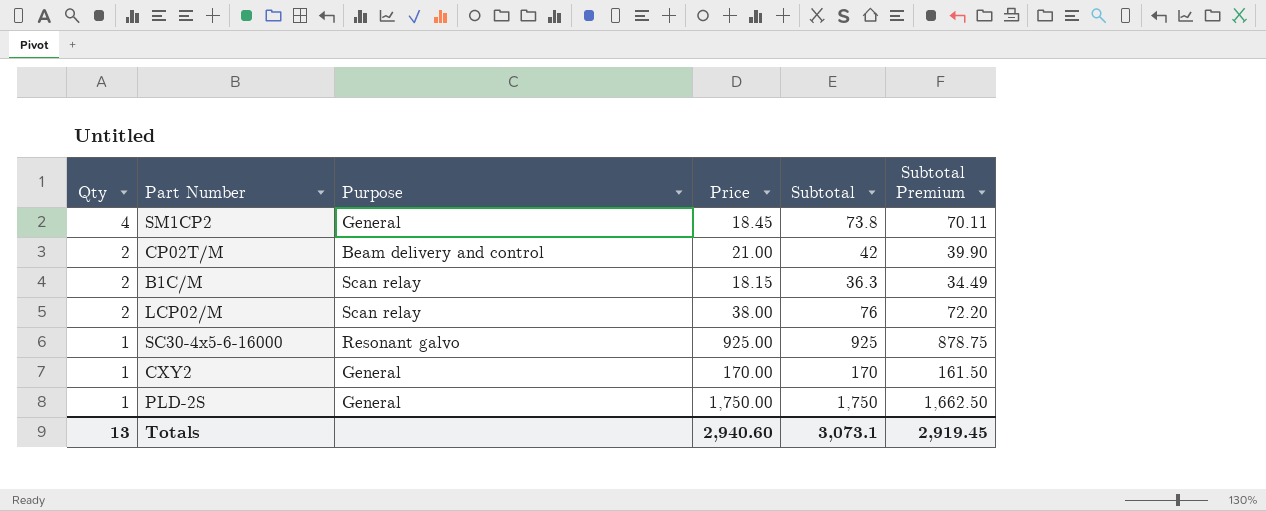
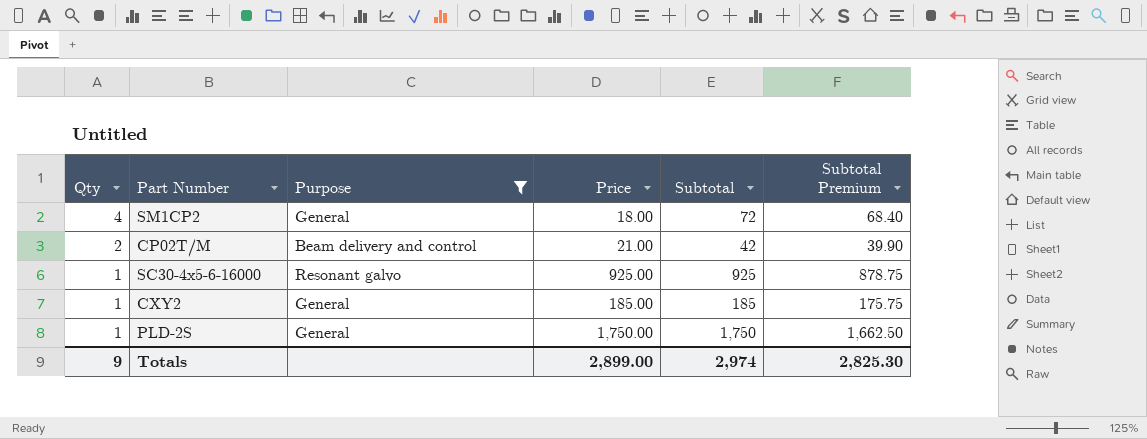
filter: none -> Purpose != Scan relay
SM1CP2 | Price: 18.45 -> 18.00
SM1CP2 | Subtotal: 73.8 -> 72
SM1CP2 | Subtotal Premium: 70.11 -> 68.40
CXY2 | Price: 170.00 -> 185.00
CXY2 | Subtotal: 170 -> 185
CXY2 | Subtotal Premium: 161.50 -> 175.75
Totals | Qty: 13 -> 9
Totals | Price: 2,940.60 -> 2,899.00
Totals | Subtotal: 3,073.1 -> 2,974
Totals | Subtotal Premium: 2,919.45 -> 2,825.30

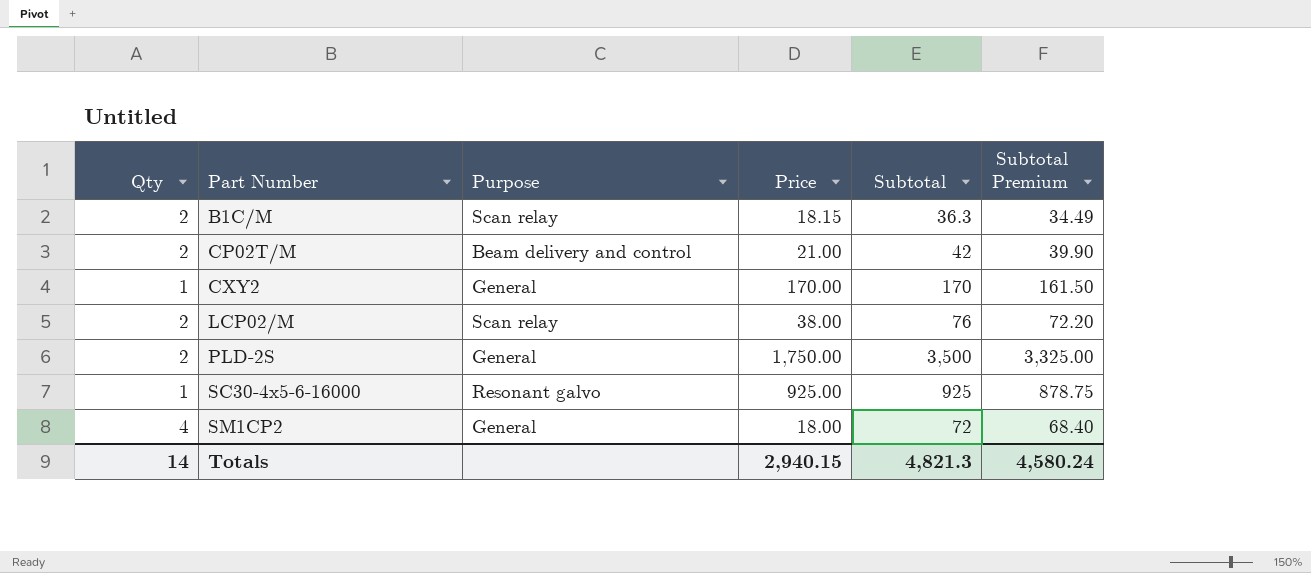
filter: Purpose != Scan relay -> none
row order: Qty descending -> Part Number ascending
CXY2 | Price: 185.00 -> 170.00
CXY2 | Subtotal: 185 -> 170
CXY2 | Subtotal Premium: 175.75 -> 161.50
PLD-2S | Qty: 1 -> 2
PLD-2S | Subtotal: 1,750 -> 3,500
PLD-2S | Subtotal Premium: 1,662.50 -> 3,325.00
Totals | Qty: 9 -> 14
Totals | Price: 2,899.00 -> 2,940.15
Totals | Subtotal: 2,974 -> 4,821.3
Totals | Subtotal Premium: 2,825.30 -> 4,580.24

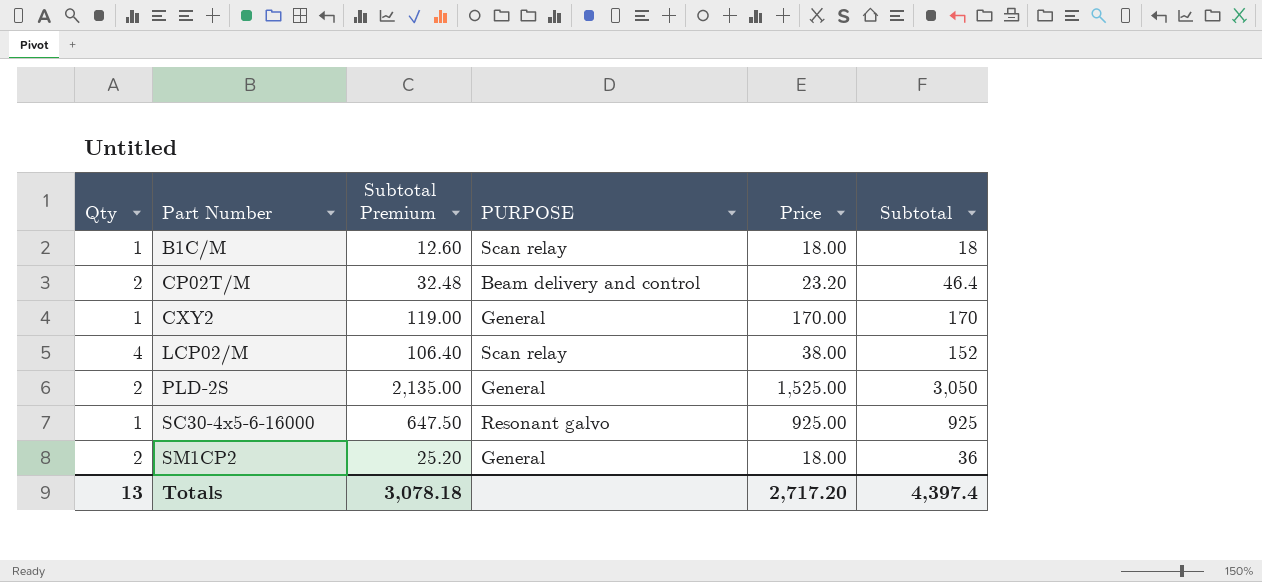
column Subtotal Premium | formula: [Subtotal] * 0.95 -> [Subtotal] * 0.7
column Subtotal Premium | position: 6 -> 3
column name: Purpose -> PURPOSE
B1C/M | Qty: 2 -> 1
B1C/M | Price: 18.15 -> 18.00
B1C/M | Subtotal: 36.3 -> 18
CP02T/M | Price: 21.00 -> 23.20
CP02T/M | Subtotal: 42 -> 46.4
LCP02/M | Qty: 2 -> 4
LCP02/M | Subtotal: 76 -> 152
PLD-2S | Price: 1,750.00 -> 1,525.00
PLD-2S | Subtotal: 3,500 -> 3,050
SM1CP2 | Qty: 4 -> 2
SM1CP2 | Subtotal: 72 -> 36
Totals | Qty: 14 -> 13
Totals | Subtotal Premium: 4,580.24 -> 3,078.18
Totals | Price: 2,940.15 -> 2,717.20
Totals | Subtotal: 4,821.3 -> 4,397.4

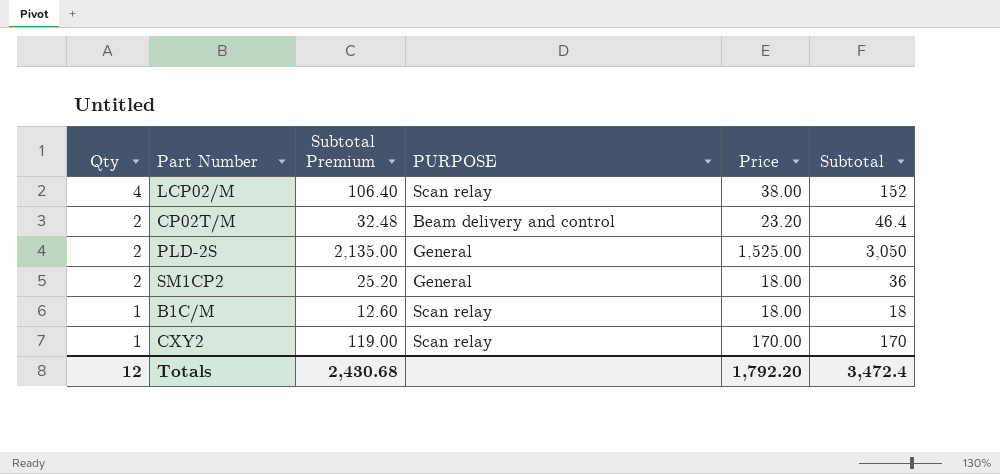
row order: Part Number ascending -> Qty descending
row SC30-4x5-6-16000: 1 | 647.50 | Resonant galvo | 925.00 | 925 -> none
CXY2 | PURPOSE: General -> Scan relay
Totals | Qty: 13 -> 12
Totals | Subtotal Premium: 3,078.18 -> 2,430.68
Totals | Price: 2,717.20 -> 1,792.20
Totals | Subtotal: 4,397.4 -> 3,472.4

